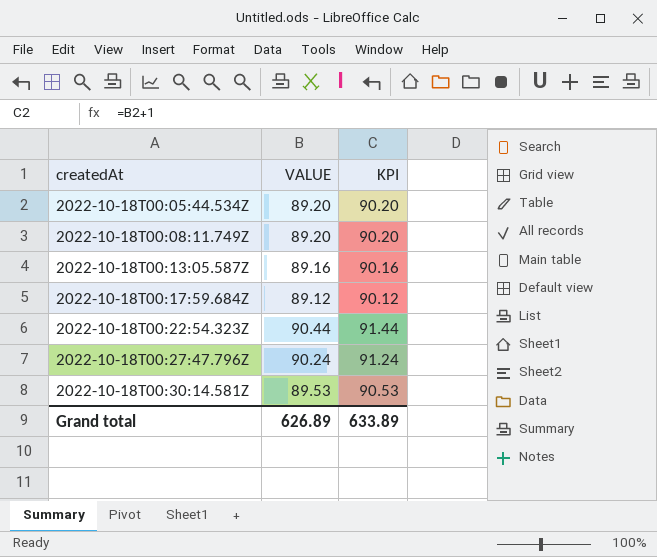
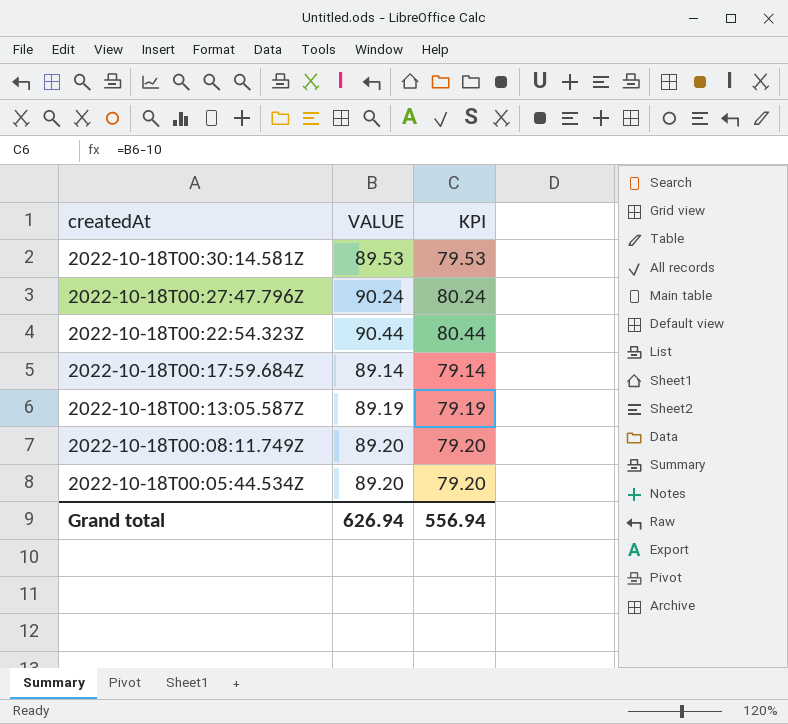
row order: createdAt ascending -> createdAt descending
column KPI | formula: [VALUE] + 1 -> [VALUE] - 10
2022-10-18T00:17:59.684Z | VALUE: 89.12 -> 89.14
2022-10-18T00:13:05.587Z | VALUE: 89.16 -> 89.19
Grand total | VALUE: 626.89 -> 626.94
Grand total | KPI: 633.89 -> 556.94

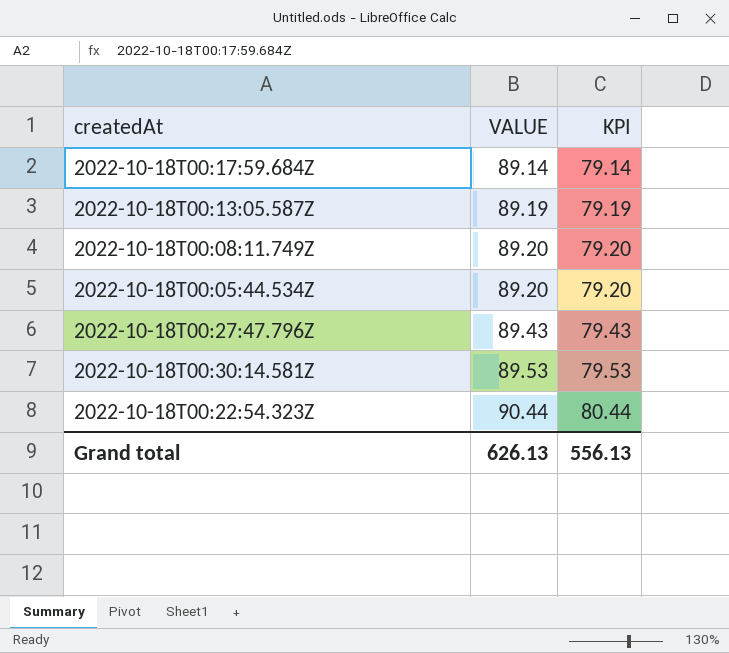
row order: createdAt descending -> VALUE ascending
2022-10-18T00:27:47.796Z | VALUE: 90.24 -> 89.43
2022-10-18T00:27:47.796Z | KPI: 80.24 -> 79.43
Grand total | VALUE: 626.94 -> 626.13
Grand total | KPI: 556.94 -> 556.13

